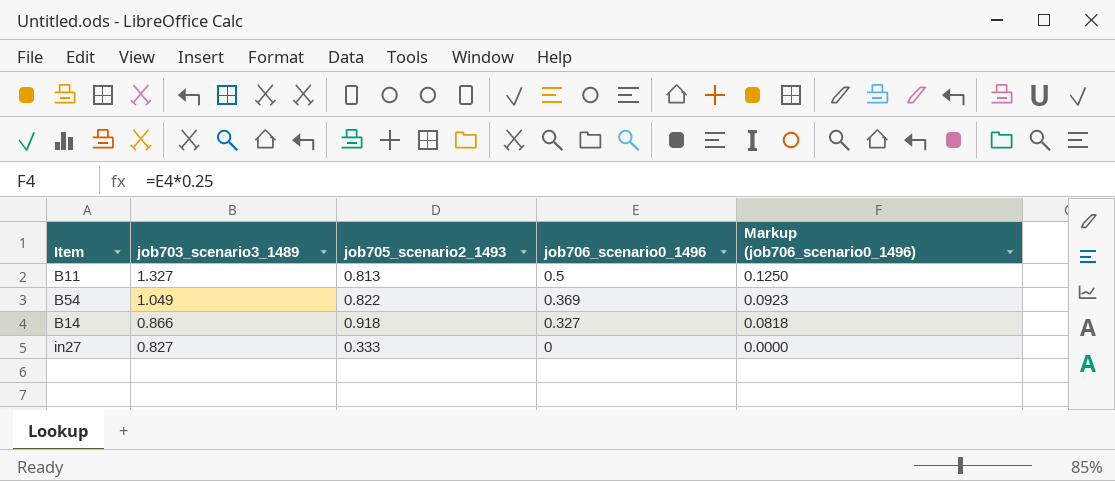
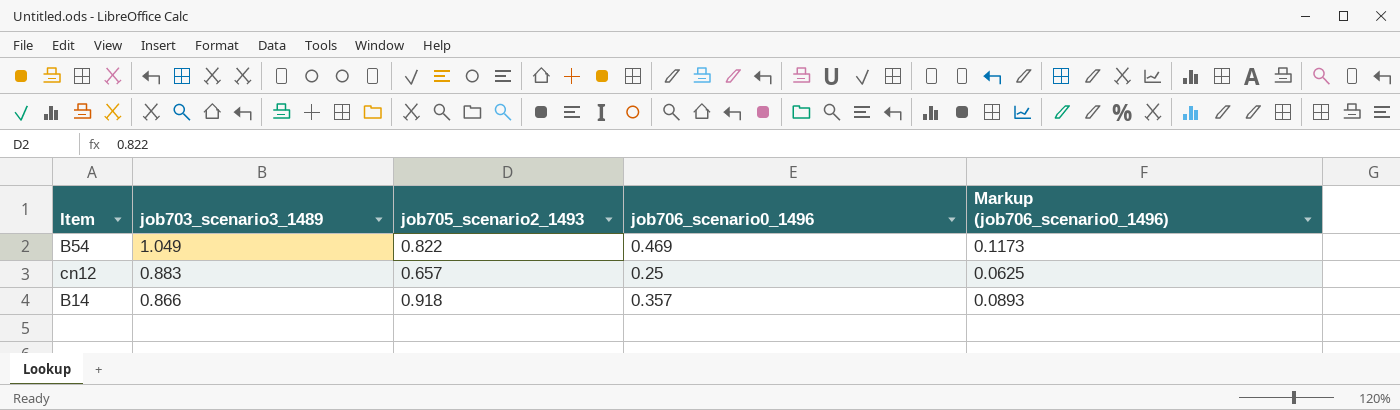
row B11: 1.327 | 0.813 | 0.5 | 0.1250 -> none
row in27: 0.827 | 0.333 | 0 | 0.0000 -> none
B54 | job706_scenario0_1496: 0.369 -> 0.469
B54 | Markup (job706_scenario0_1496): 0.0923 -> 0.1173
row cn12: none -> 0.883 | 0.657 | 0.25 | 0.0625
B14 | job706_scenario0_1496: 0.327 -> 0.357
B14 | Markup (job706_scenario0_1496): 0.0818 -> 0.0893

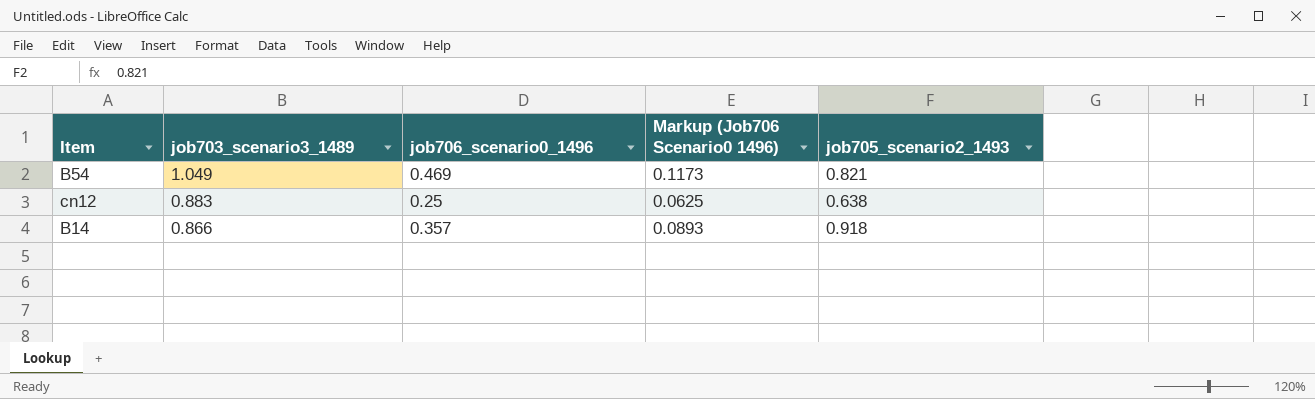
column name: Markup (job706_scenario0_1496) -> Markup (Job706 Scenario0 1496)
column job705_scenario2_1493 | position: 3 -> 5
B54 | job705_scenario2_1493: 0.822 -> 0.821
cn12 | job705_scenario2_1493: 0.657 -> 0.638

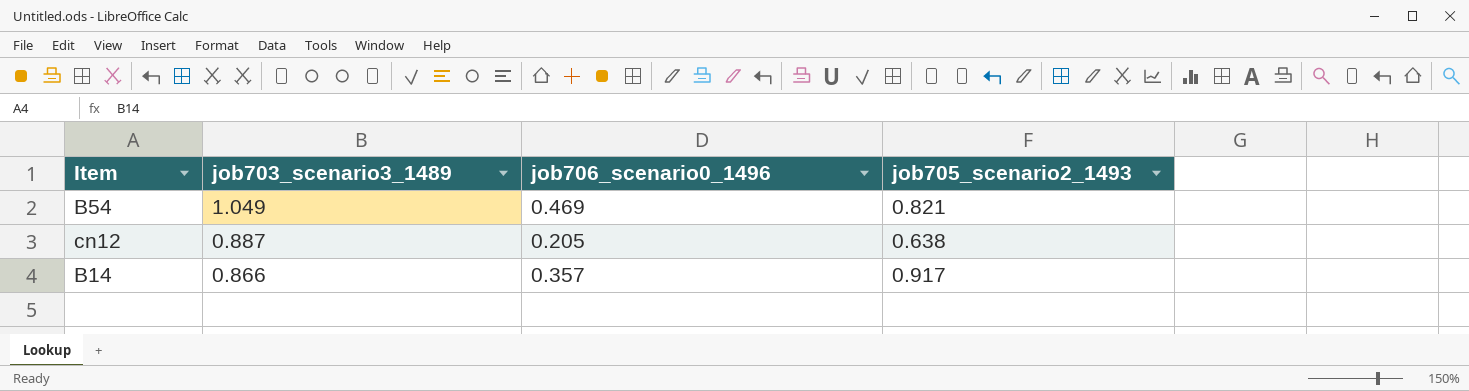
column Markup (Job706 Scenario0 1496) | formula: [job706_scenario0_1496] * 0.25 -> none
cn12 | job703_scenario3_1489: 0.883 -> 0.887
cn12 | job706_scenario0_1496: 0.25 -> 0.205
B14 | job705_scenario2_1493: 0.918 -> 0.917

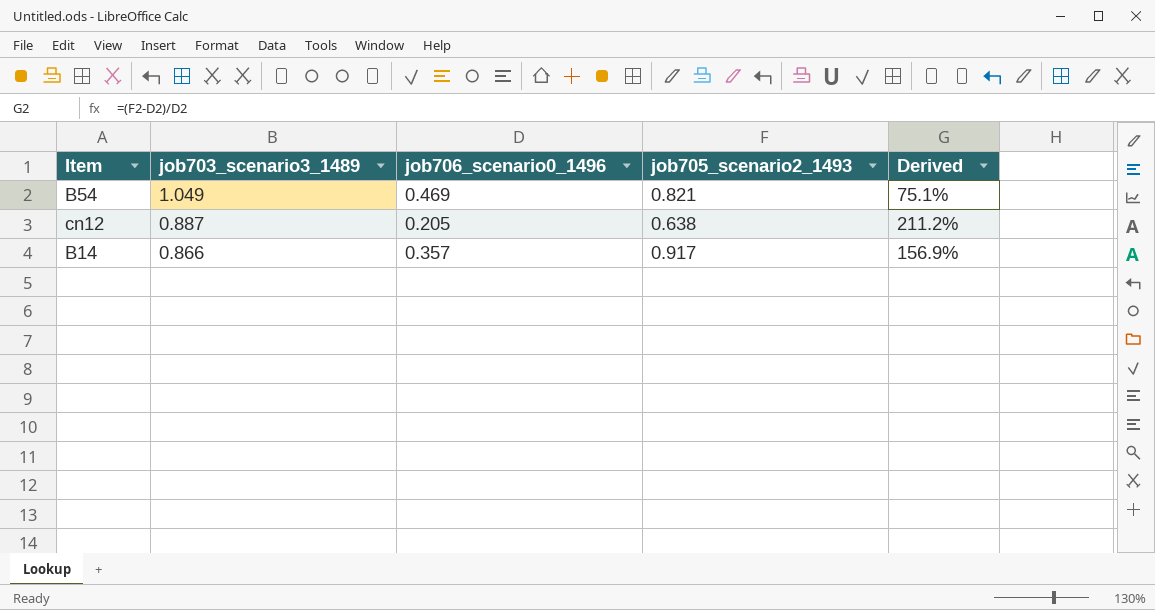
column Derived | formula: none -> ([job705_scenario2_1493] - [job706_scenario0_1496]) / [job706_scenario0_1496]

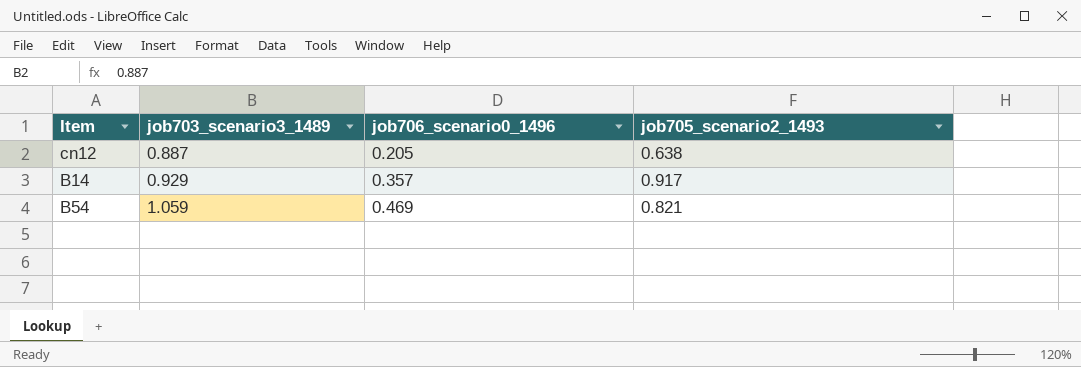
row order: job703_scenario3_1489 descending -> job703_scenario3_1489 ascending
column Derived | formula: ([job705_scenario2_1493] - [job706_scenario0_1496]) / [job706_scenario0_1496] -> none
B14 | job703_scenario3_1489: 0.866 -> 0.929
B54 | job703_scenario3_1489: 1.049 -> 1.059

